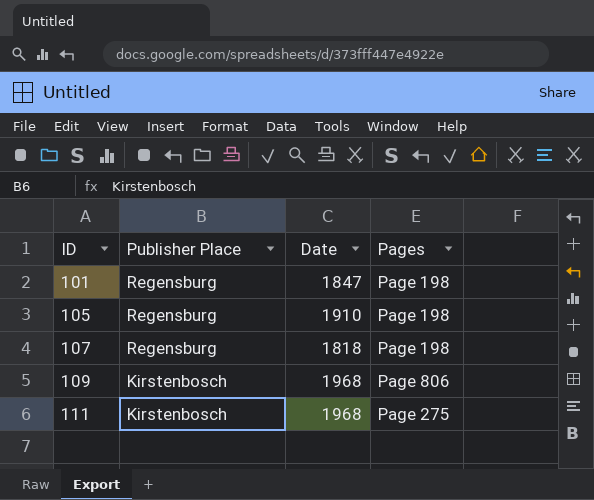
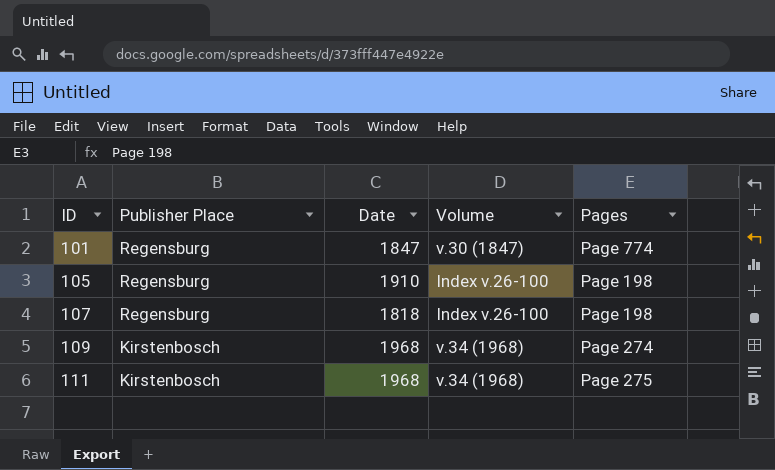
column Volume | position: none -> 4
101 | Pages: Page 198 -> Page 774
109 | Pages: Page 806 -> Page 274

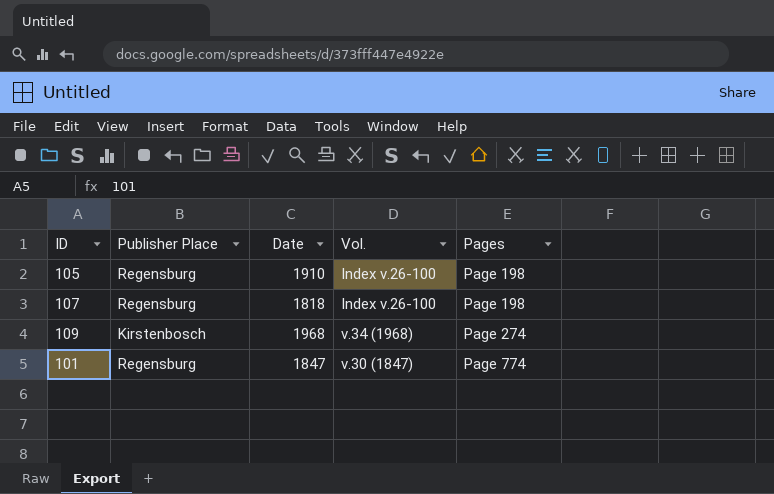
row order: ID ascending -> Pages ascending
column name: Volume -> Vol.
row 111: Kirstenbosch | 1968 | v.34 (1968) | Page 275 -> none

